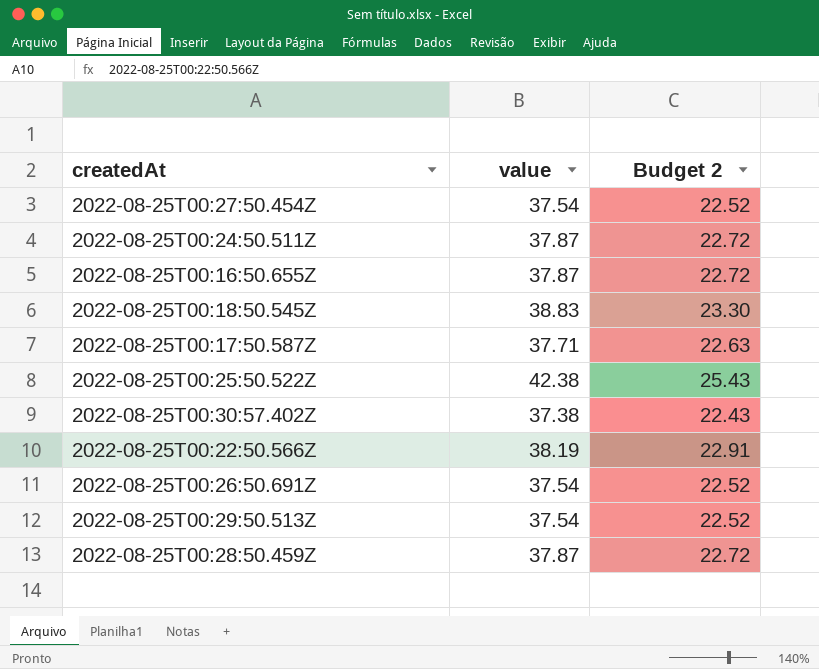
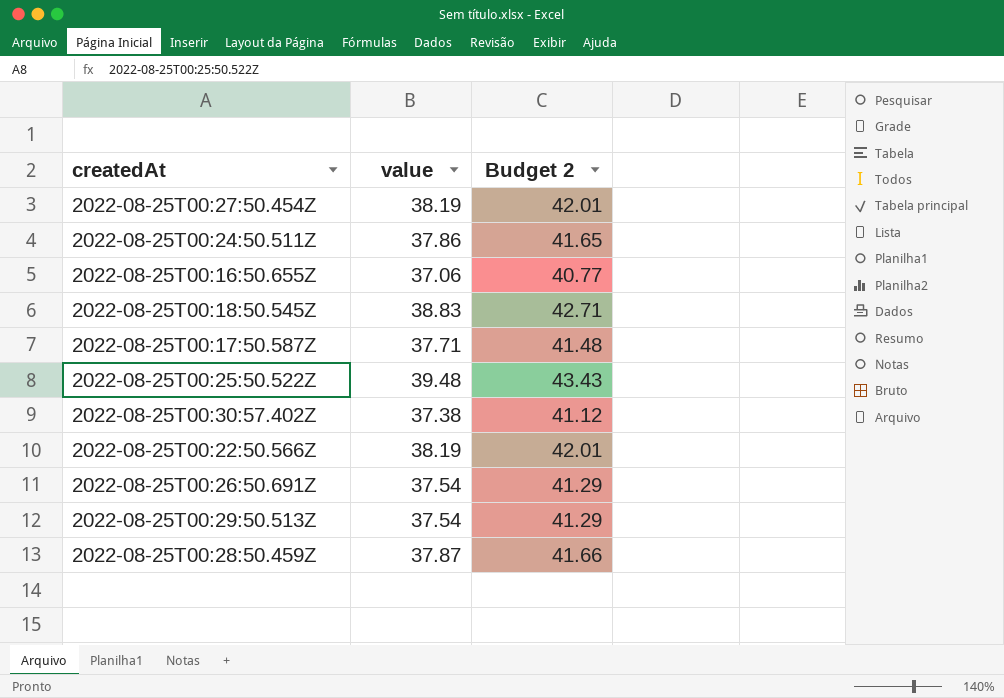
column Budget 2 | formula: [value] * 0.6 -> [value] * 1.1
2022-08-25T00:27:50.454Z | value: 37.54 -> 38.19
2022-08-25T00:24:50.511Z | value: 37.87 -> 37.86
2022-08-25T00:16:50.655Z | value: 37.87 -> 37.06
2022-08-25T00:25:50.522Z | value: 42.38 -> 39.48

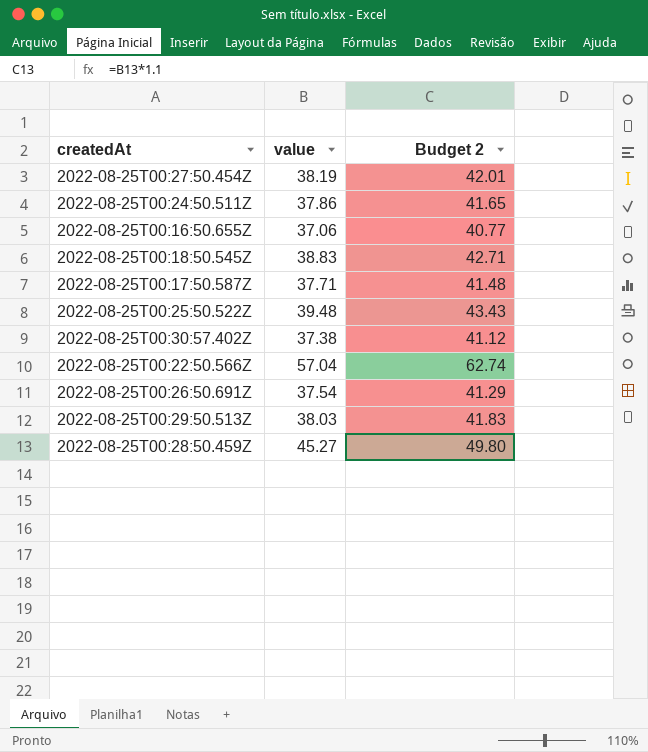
2022-08-25T00:22:50.566Z | value: 38.19 -> 57.04
2022-08-25T00:22:50.566Z | Budget 2: 42.01 -> 62.74
2022-08-25T00:29:50.513Z | value: 37.54 -> 38.03
2022-08-25T00:29:50.513Z | Budget 2: 41.29 -> 41.83
2022-08-25T00:28:50.459Z | value: 37.87 -> 45.27
2022-08-25T00:28:50.459Z | Budget 2: 41.66 -> 49.80

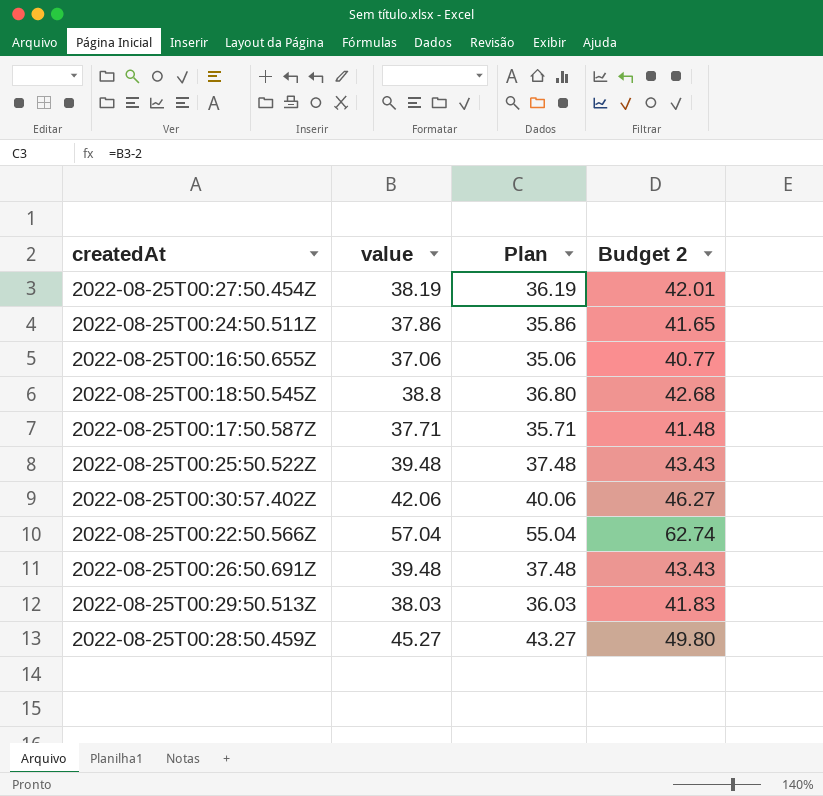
column Plan | formula: none -> [value] - 2
2022-08-25T00:18:50.545Z | value: 38.83 -> 38.8
2022-08-25T00:18:50.545Z | Budget 2: 42.71 -> 42.68
2022-08-25T00:30:57.402Z | value: 37.38 -> 42.06
2022-08-25T00:30:57.402Z | Budget 2: 41.12 -> 46.27
2022-08-25T00:26:50.691Z | value: 37.54 -> 39.48
2022-08-25T00:26:50.691Z | Budget 2: 41.29 -> 43.43

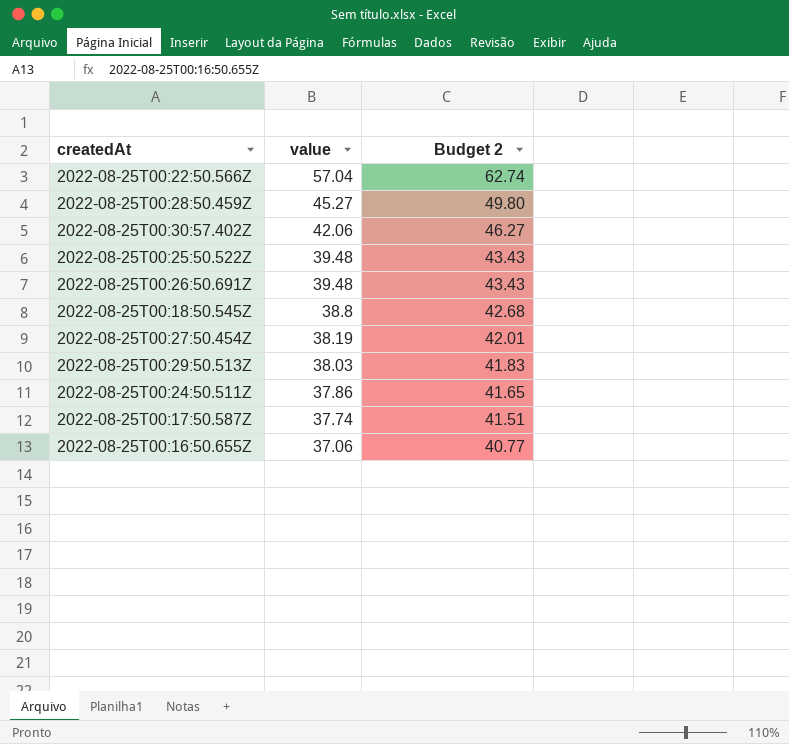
row order: none -> value descending
column Plan | formula: [value] - 2 -> none
2022-08-25T00:17:50.587Z | value: 37.71 -> 37.74
2022-08-25T00:17:50.587Z | Budget 2: 41.48 -> 41.51

